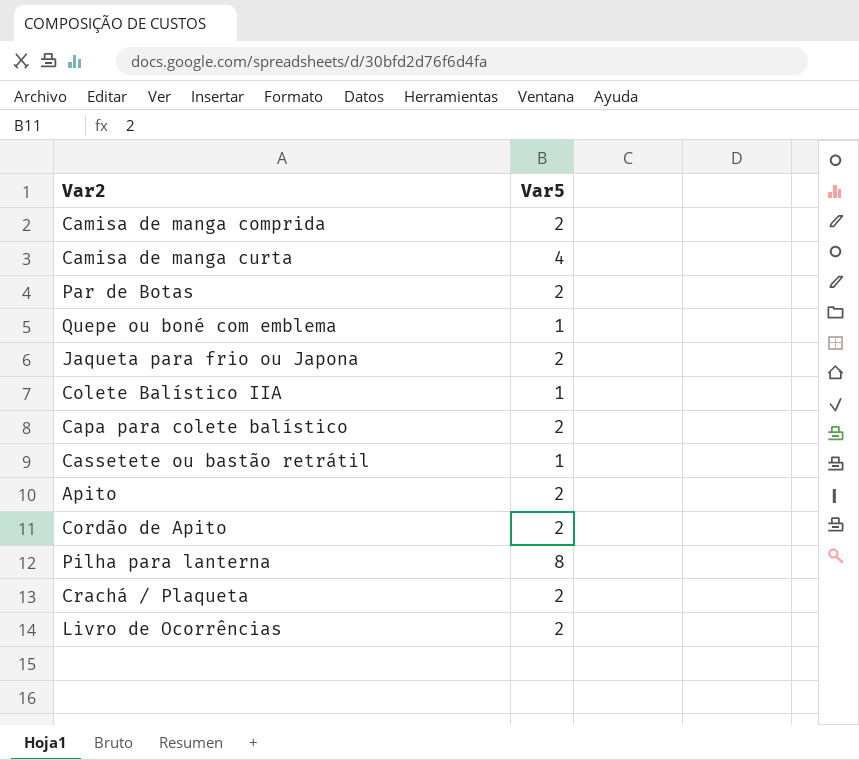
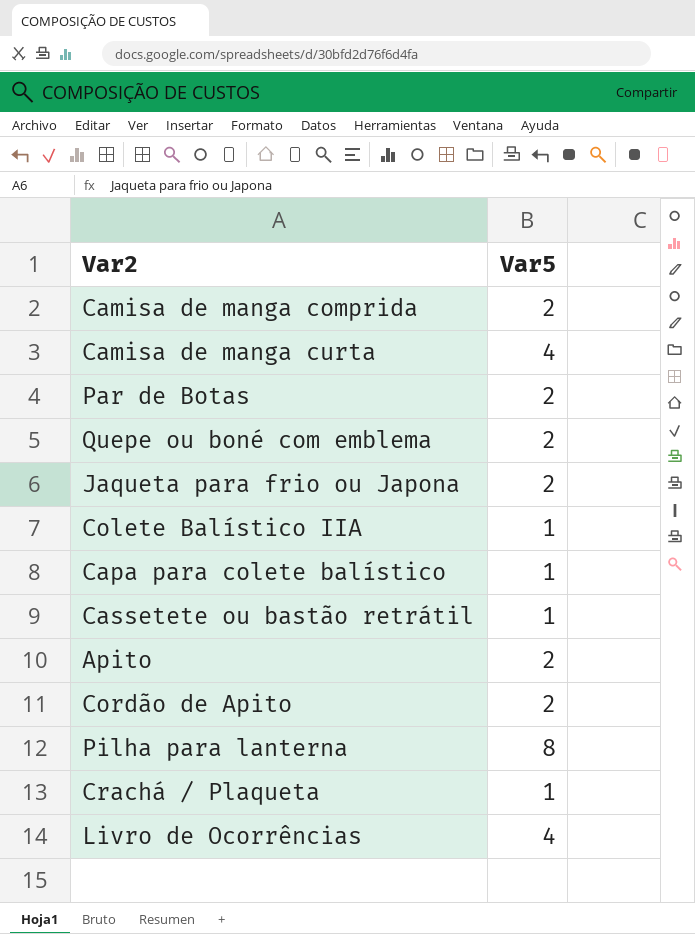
Quepe ou boné com emblema | Var5: 1 -> 2
Capa para colete balístico | Var5: 2 -> 1
Crachá / Plaqueta | Var5: 2 -> 1
Livro de Ocorrências | Var5: 2 -> 4

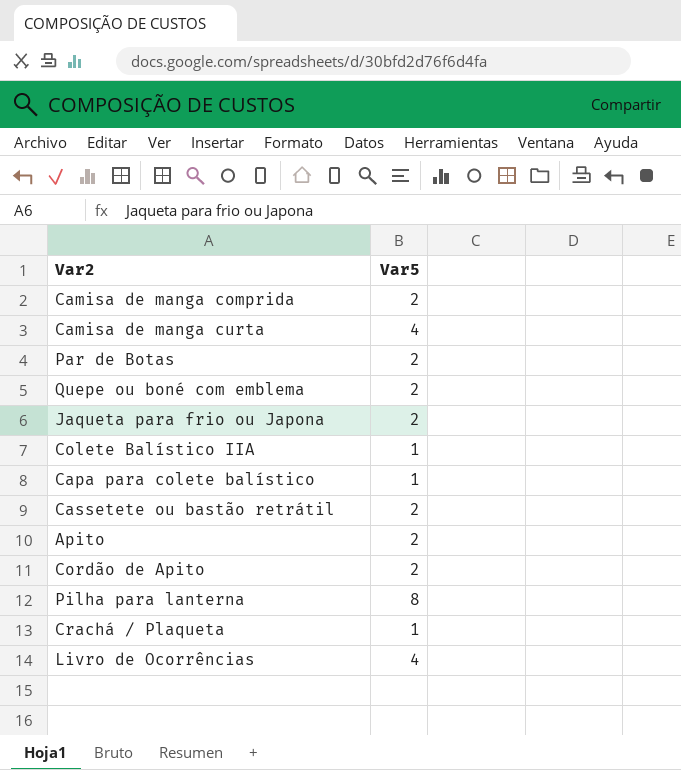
Cassetete ou bastão retrátil | Var5: 1 -> 2

